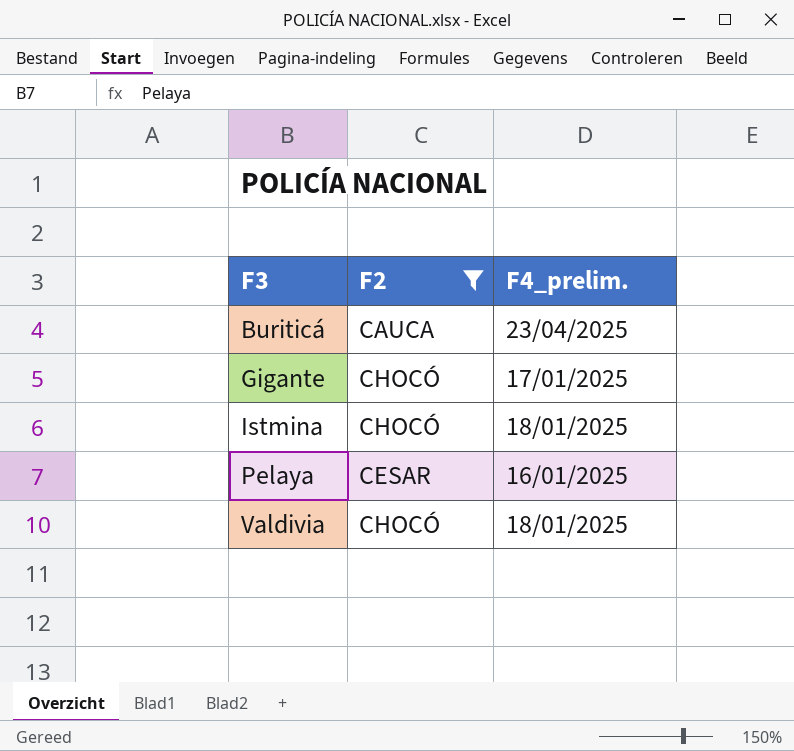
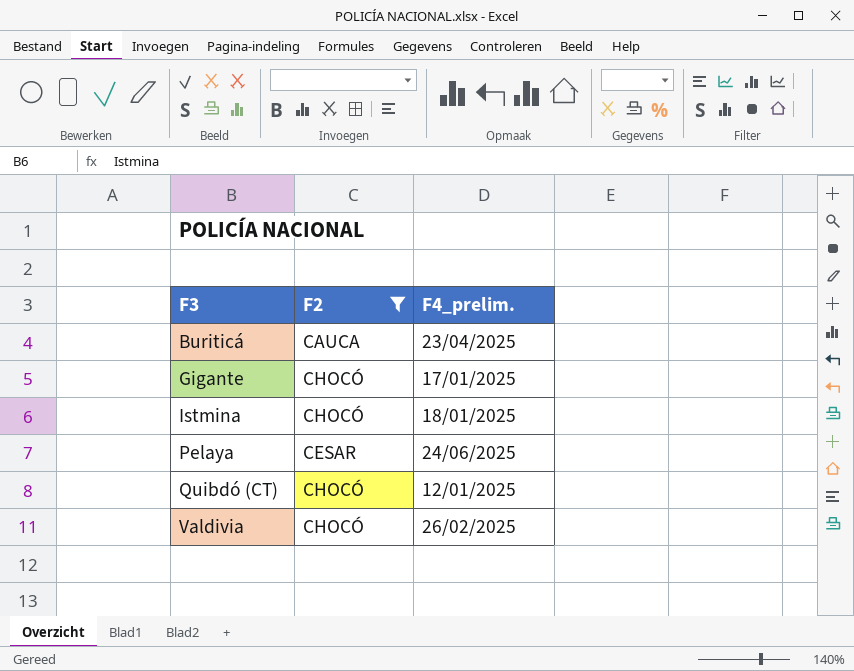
Pelaya | F4_prelim.: 16/01/2025 -> 24/06/2025
row Quibdó (CT): none -> CHOCÓ | 12/01/2025
Valdivia | F4_prelim.: 18/01/2025 -> 26/02/2025

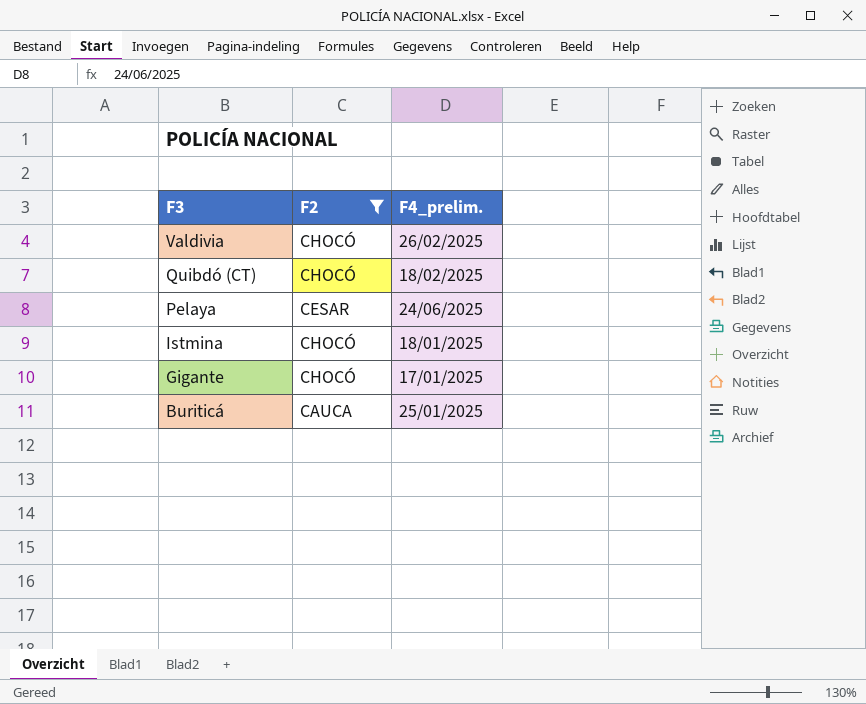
row order: F3 ascending -> F3 descending
Quibdó (CT) | F4_prelim.: 12/01/2025 -> 18/02/2025
Buriticá | F4_prelim.: 23/04/2025 -> 25/01/2025

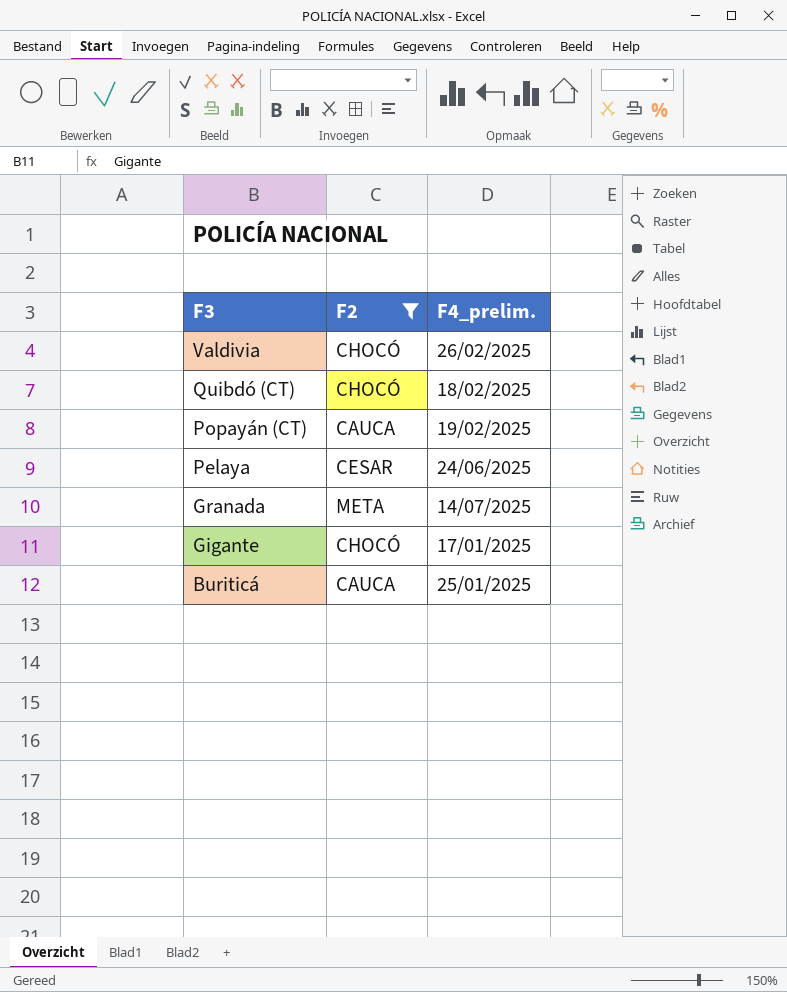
row Istmina: CHOCÓ | 18/01/2025 -> none
row Popayán (CT): none -> CAUCA | 19/02/2025
row Granada: none -> META | 14/07/2025

